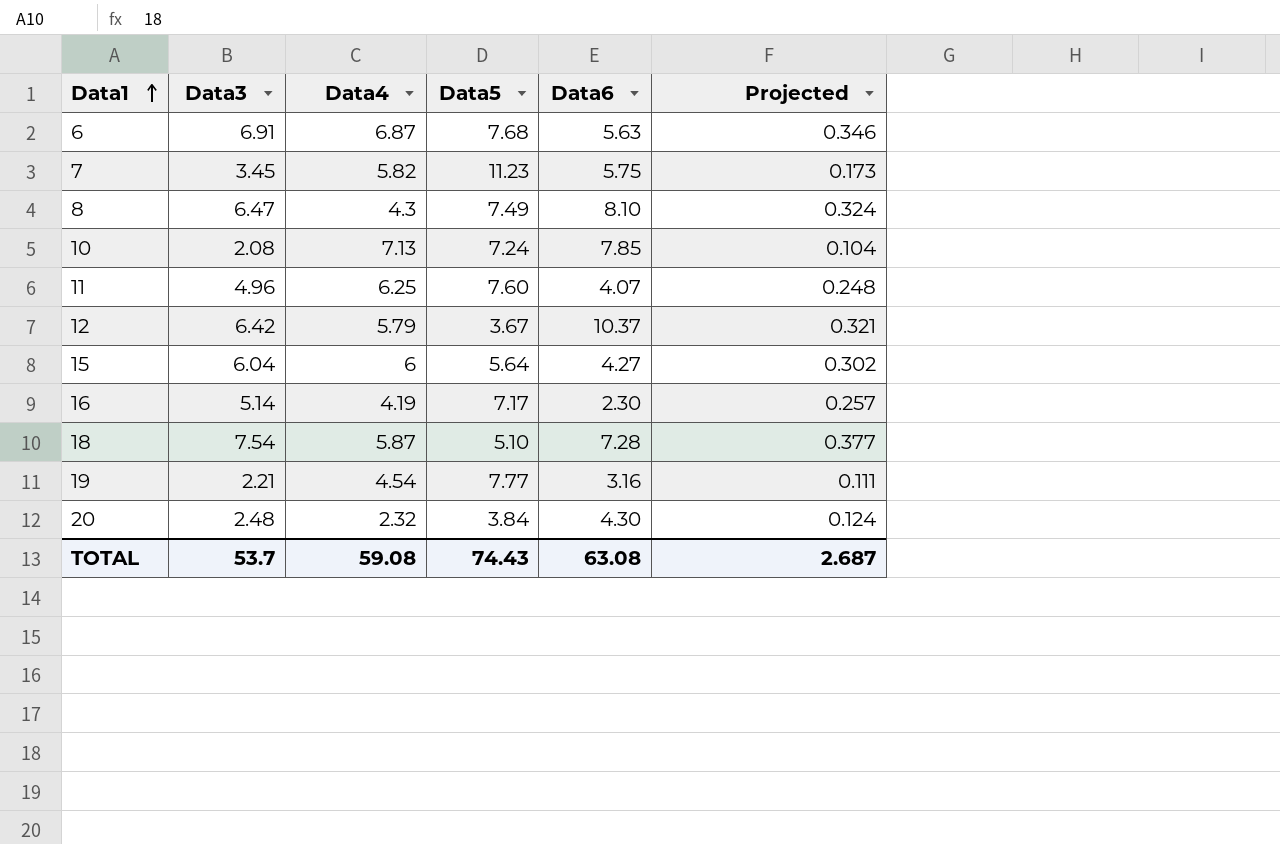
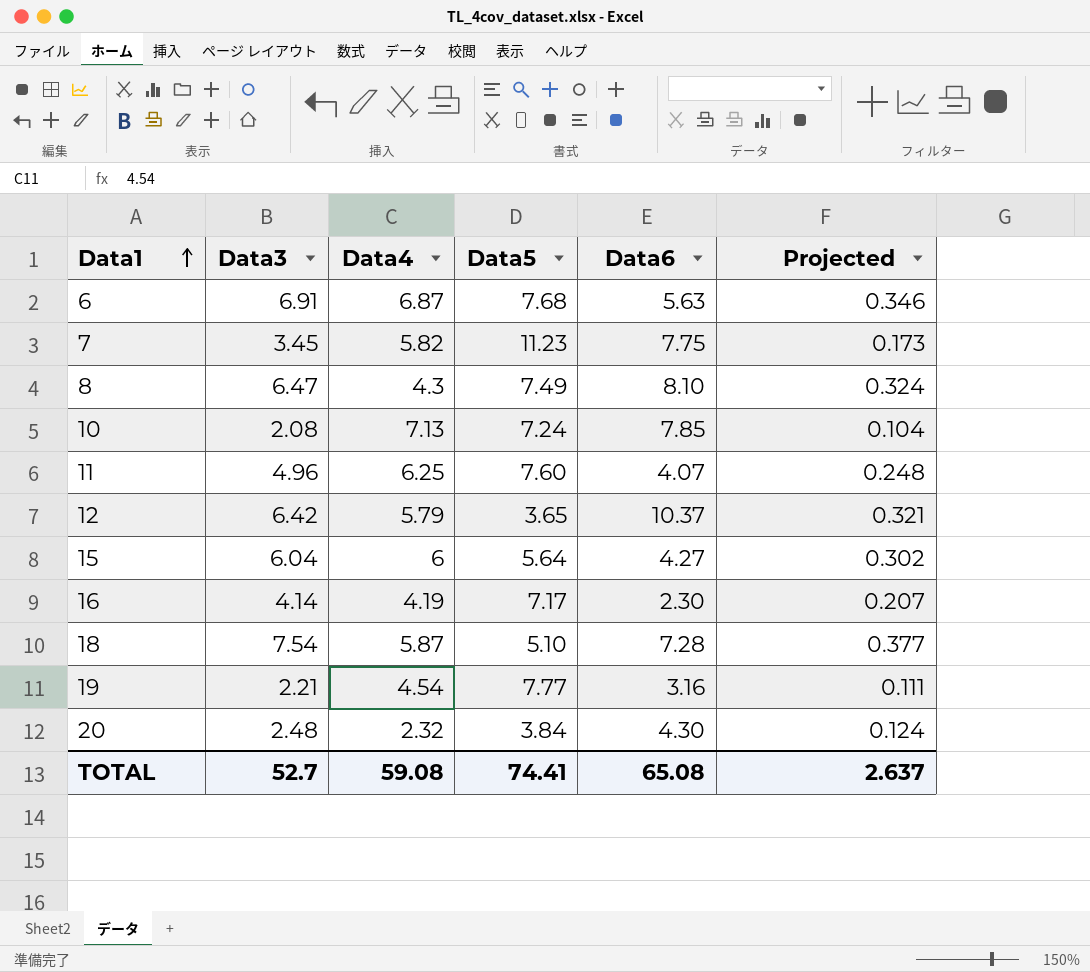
7 | Data6: 5.75 -> 7.75
12 | Data5: 3.67 -> 3.65
16 | Data3: 5.14 -> 4.14
16 | Projected: 0.257 -> 0.207
TOTAL | Data3: 53.7 -> 52.7
TOTAL | Data5: 74.43 -> 74.41
TOTAL | Data6: 63.08 -> 65.08
TOTAL | Projected: 2.687 -> 2.637

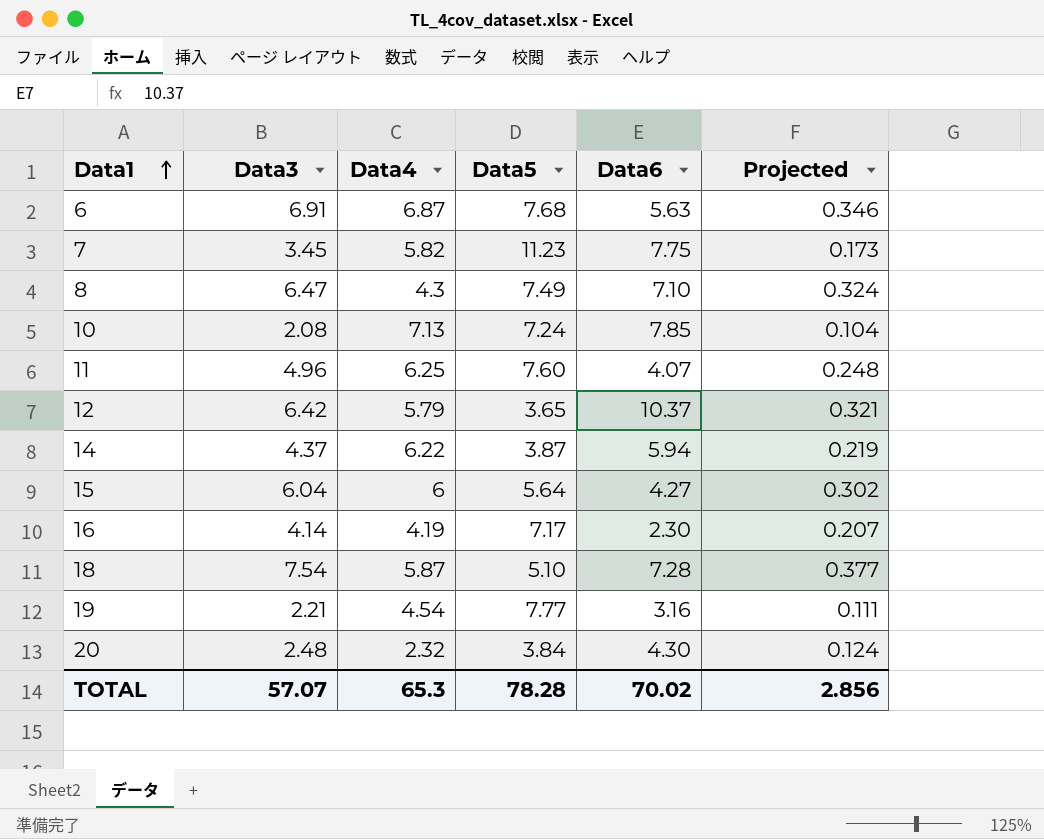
8 | Data6: 8.10 -> 7.10
row 14: none -> 4.37 | 6.22 | 3.87 | 5.94 | 0.219
TOTAL | Data3: 52.7 -> 57.07
TOTAL | Data4: 59.08 -> 65.3
TOTAL | Data5: 74.41 -> 78.28
TOTAL | Data6: 65.08 -> 70.02
TOTAL | Projected: 2.637 -> 2.856

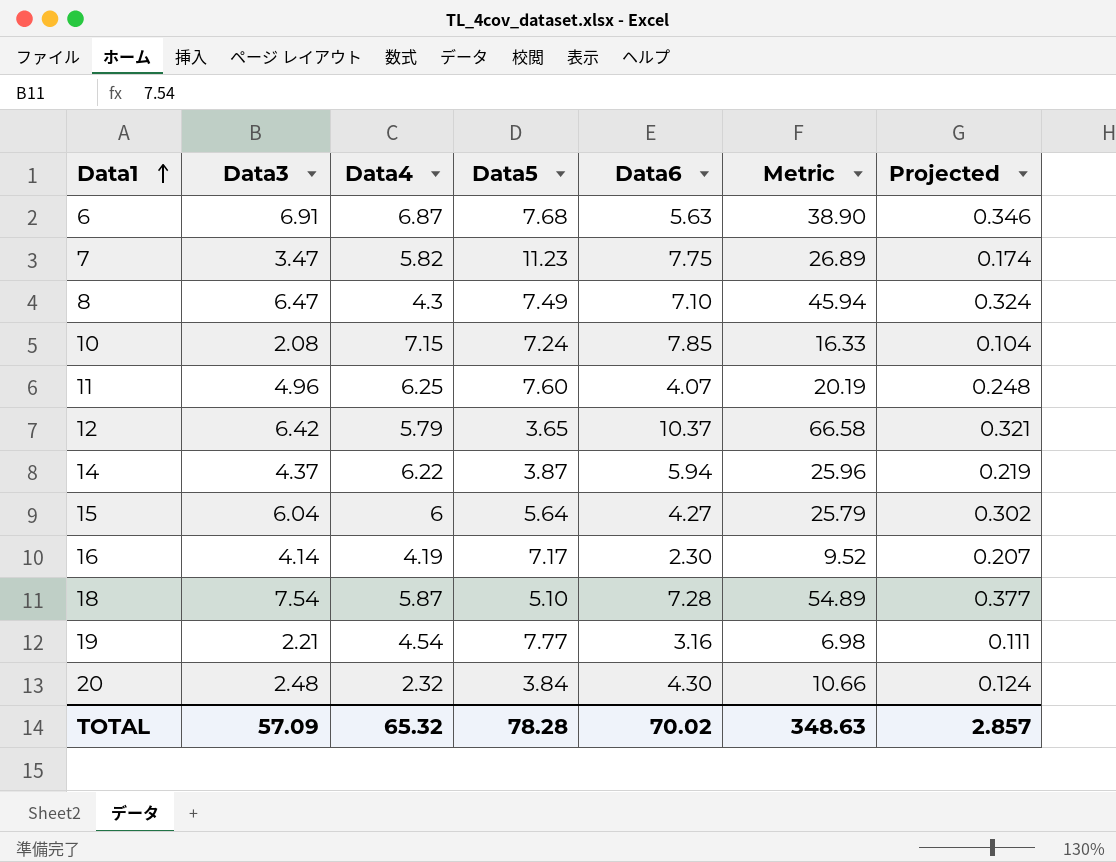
column Metric | formula: none -> [Data3] * [Data6]
7 | Data3: 3.45 -> 3.47
7 | Projected: 0.173 -> 0.174
10 | Data4: 7.13 -> 7.15
TOTAL | Data3: 57.07 -> 57.09
TOTAL | Data4: 65.3 -> 65.32
TOTAL | Projected: 2.856 -> 2.857

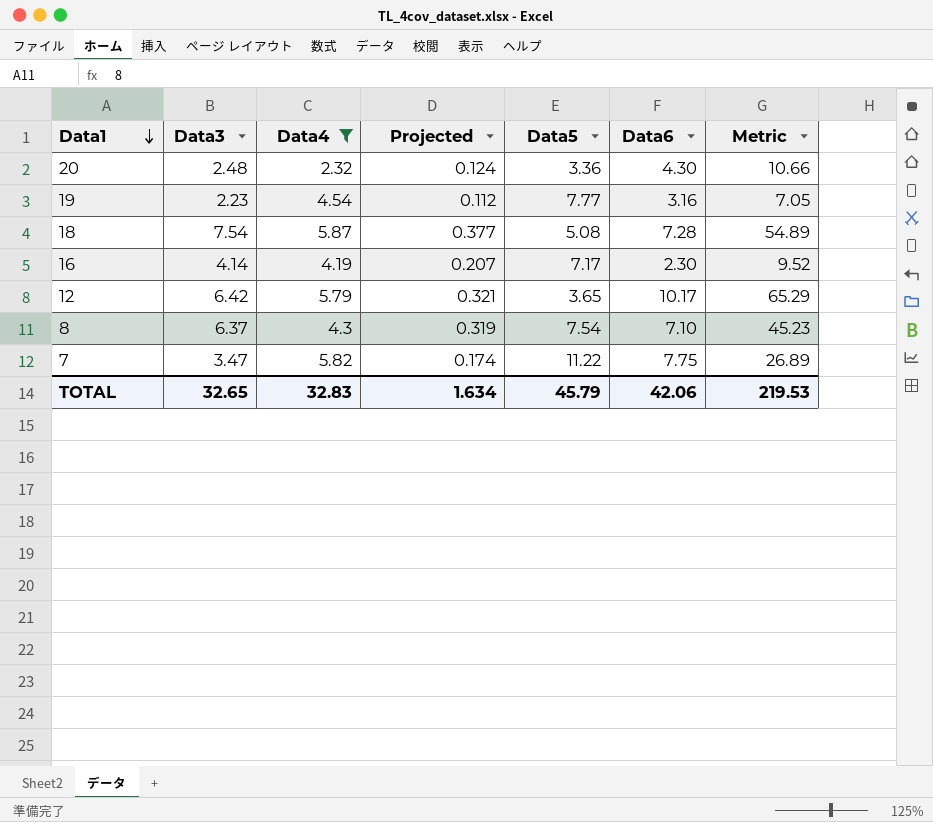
filter: none -> Data4 <= 5.87
row order: Data1 ascending -> Data1 descending
column Projected | position: 7 -> 4
20 | Data5: 3.84 -> 3.36
19 | Data3: 2.21 -> 2.23
19 | Projected: 0.111 -> 0.112
19 | Metric: 6.98 -> 7.05
18 | Data5: 5.10 -> 5.08
12 | Data6: 10.37 -> 10.17
12 | Metric: 66.58 -> 65.29
8 | Data3: 6.47 -> 6.37
8 | Projected: 0.324 -> 0.319
8 | Data5: 7.49 -> 7.54
8 | Metric: 45.94 -> 45.23
7 | Data5: 11.23 -> 11.22
TOTAL | Data3: 57.09 -> 32.65
TOTAL | Data4: 65.32 -> 32.83
TOTAL | Projected: 2.857 -> 1.634
TOTAL | Data5: 78.28 -> 45.79
TOTAL | Data6: 70.02 -> 42.06
TOTAL | Metric: 348.63 -> 219.53

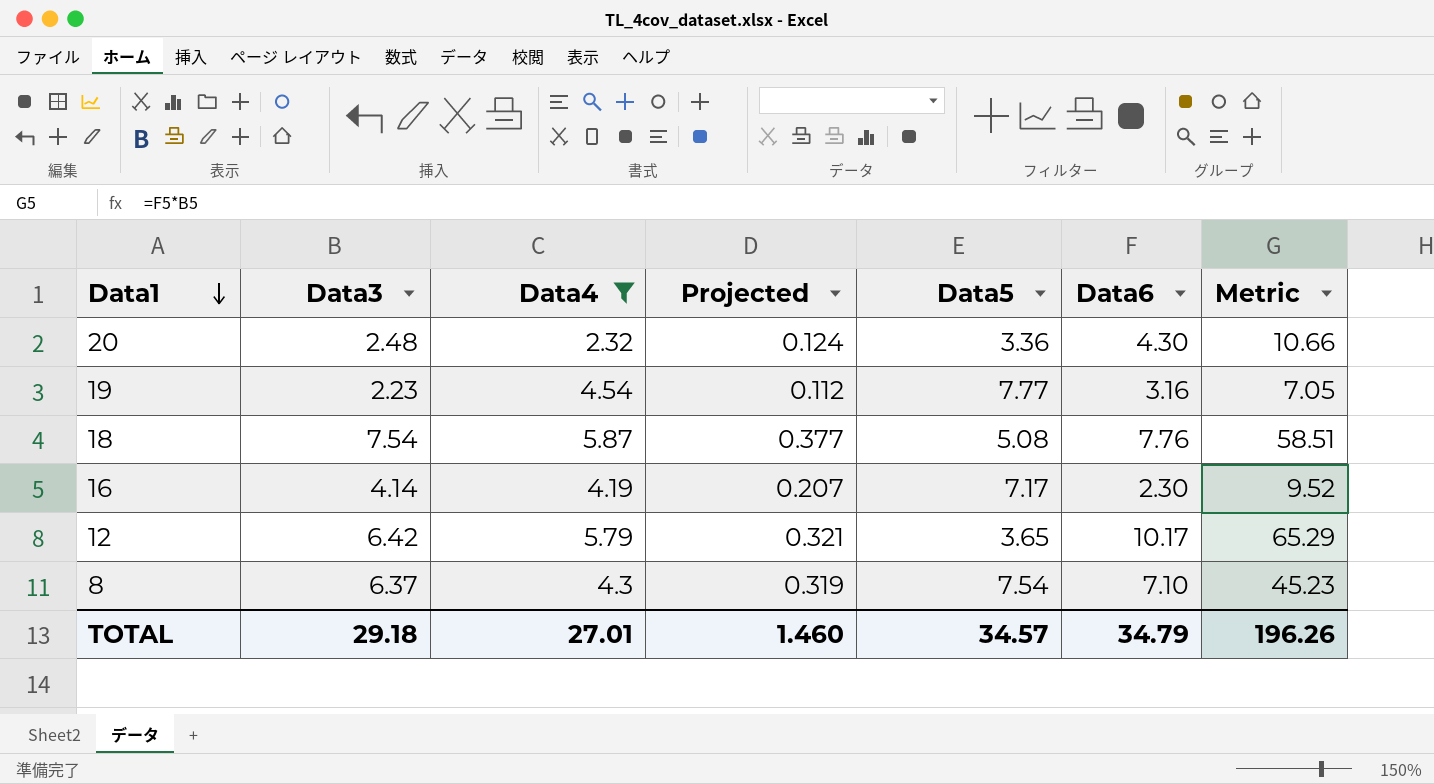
row 7: 3.47 | 5.82 | 0.174 | 11.22 | 7.75 | 26.89 -> none
18 | Data6: 7.28 -> 7.76
18 | Metric: 54.89 -> 58.51
TOTAL | Data3: 32.65 -> 29.18
TOTAL | Data4: 32.83 -> 27.01
TOTAL | Projected: 1.634 -> 1.460
TOTAL | Data5: 45.79 -> 34.57
TOTAL | Data6: 42.06 -> 34.79
TOTAL | Metric: 219.53 -> 196.26

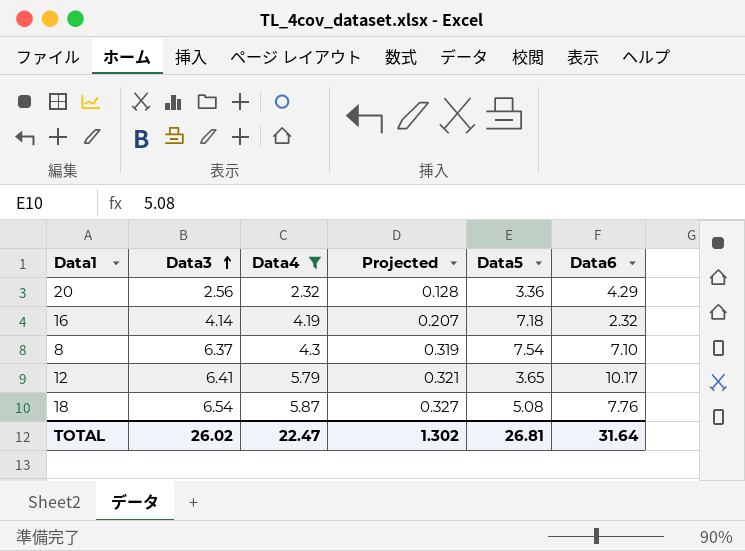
row order: Data1 descending -> Data3 ascending
column Metric | formula: [Data3] * [Data6] -> none
row 19: 2.23 | 4.54 | 0.112 | 7.77 | 3.16 | 7.05 -> none
20 | Data3: 2.48 -> 2.56
20 | Projected: 0.124 -> 0.128
20 | Data6: 4.30 -> 4.29
16 | Data5: 7.17 -> 7.18
16 | Data6: 2.30 -> 2.32
12 | Data3: 6.42 -> 6.41
18 | Data3: 7.54 -> 6.54
18 | Projected: 0.377 -> 0.327
TOTAL | Data3: 29.18 -> 26.02
TOTAL | Data4: 27.01 -> 22.47
TOTAL | Projected: 1.460 -> 1.302
TOTAL | Data5: 34.57 -> 26.81
TOTAL | Data6: 34.79 -> 31.64

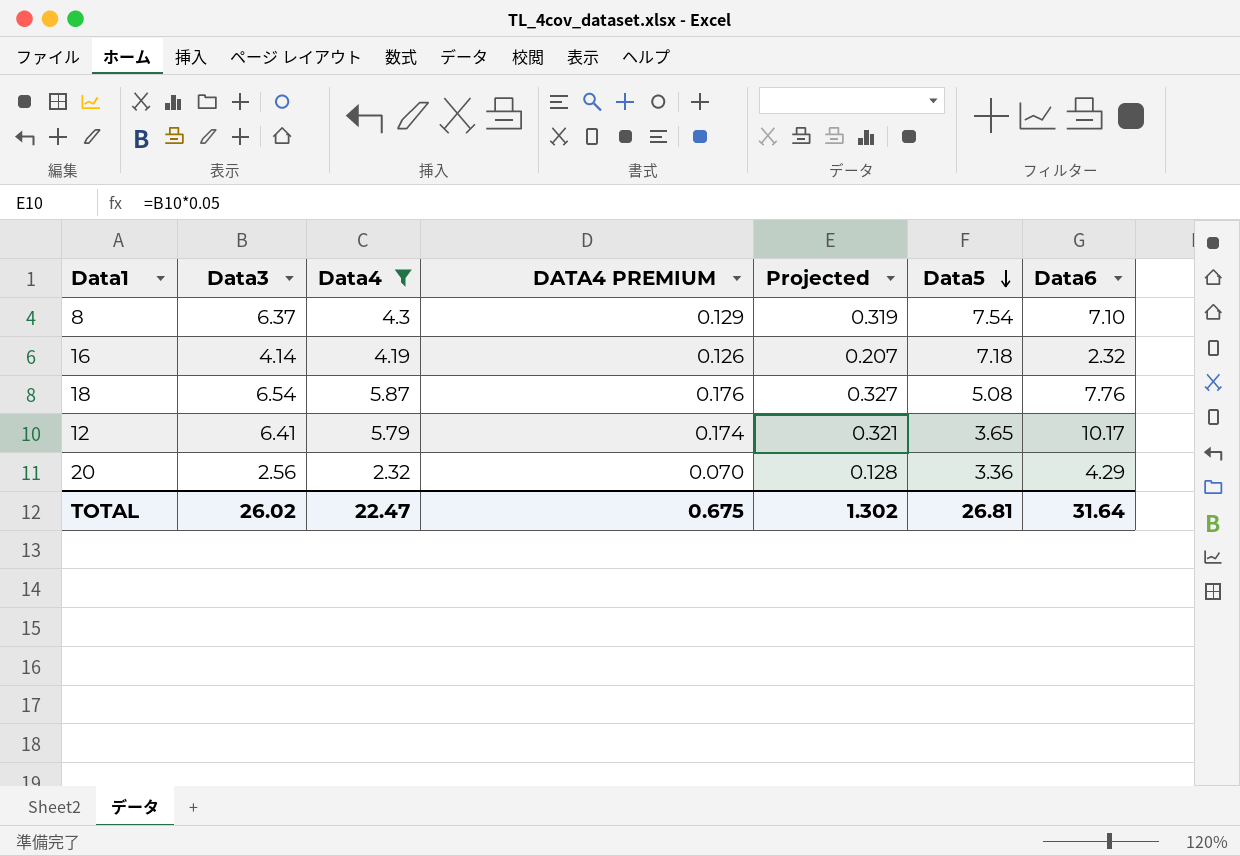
row order: Data3 ascending -> Data5 descending
column DATA4 PREMIUM | formula: none -> [Data4] * 0.03

